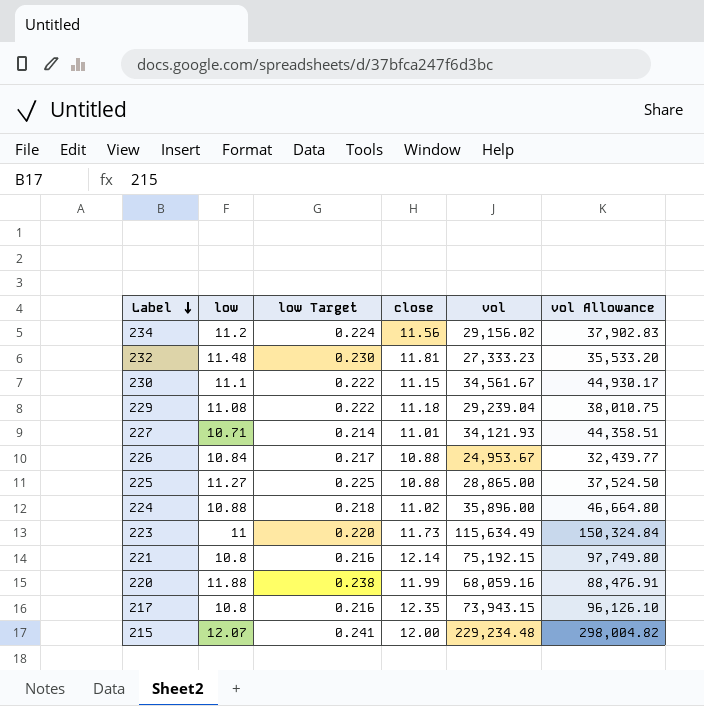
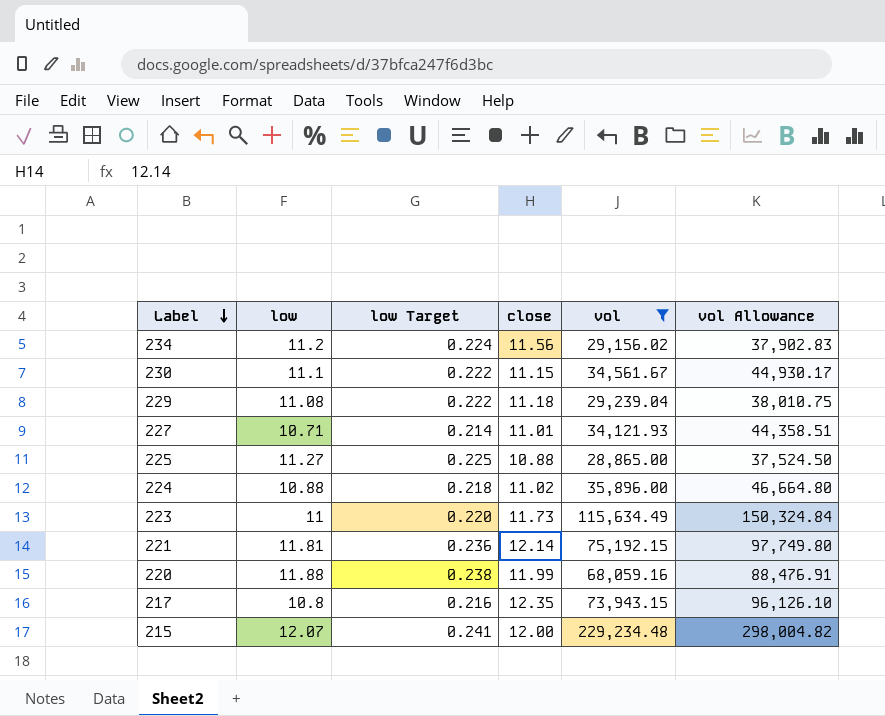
filter: none -> vol >= 28,865.00
221 | low: 10.8 -> 11.81
221 | low Target: 0.216 -> 0.236

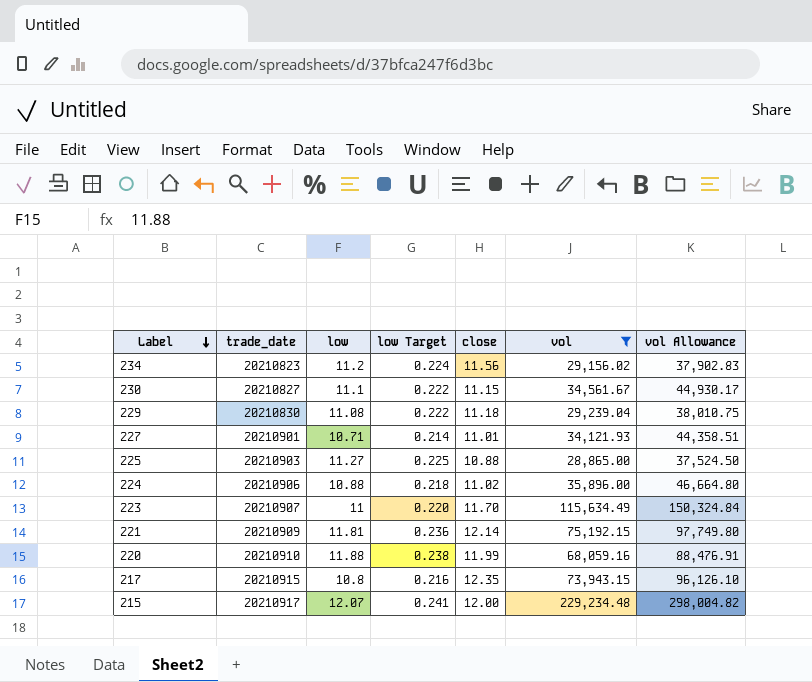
column trade_date | position: none -> 2
223 | close: 11.73 -> 11.70

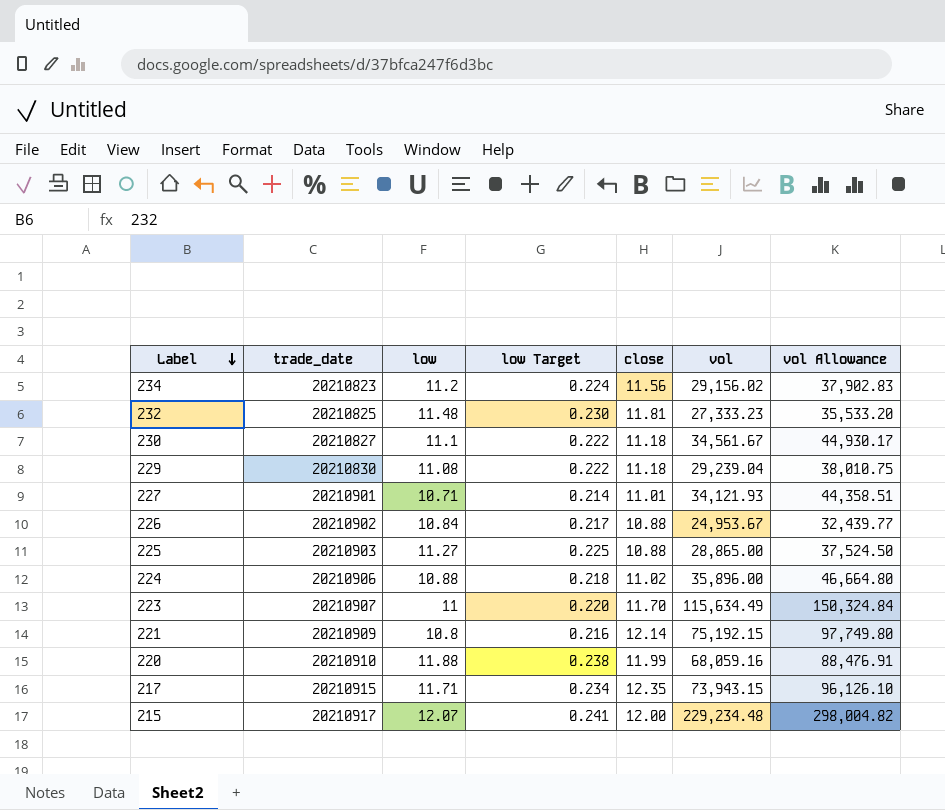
filter: vol >= 28,865.00 -> none
230 | close: 11.15 -> 11.18
221 | low: 11.81 -> 10.8
221 | low Target: 0.236 -> 0.216
217 | low: 10.8 -> 11.71
217 | low Target: 0.216 -> 0.234

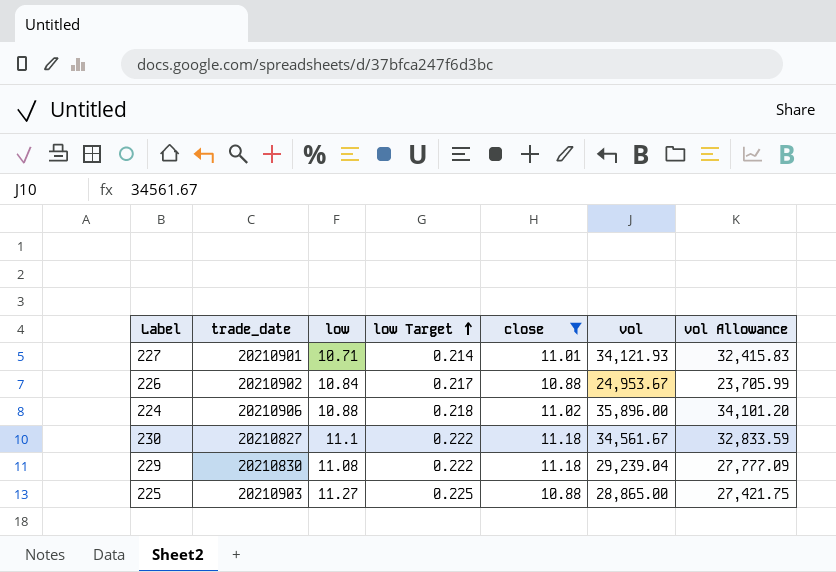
filter: none -> close <= 11.18
row order: Label descending -> low Target ascending
column vol Allowance | formula: [vol] * 1.3 -> [vol] * 0.95

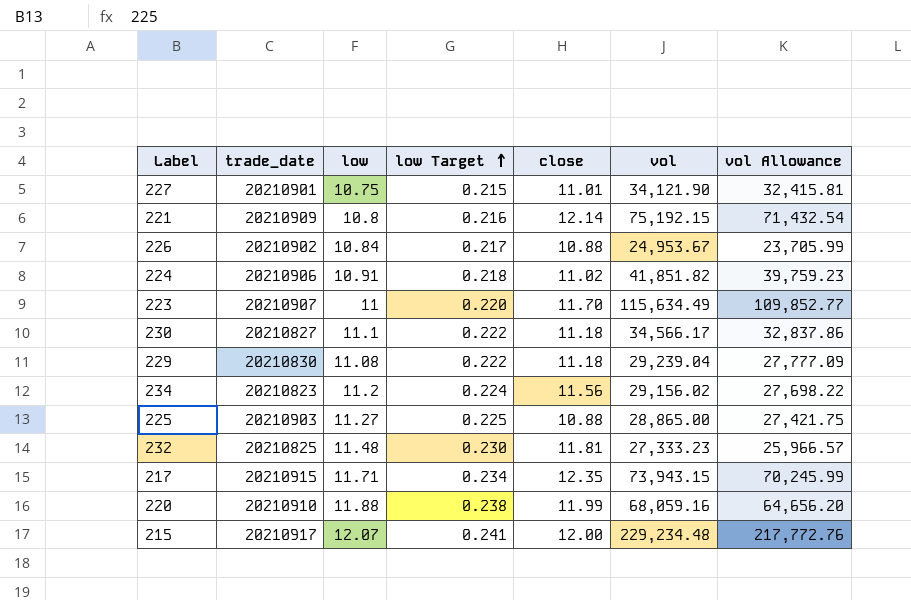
filter: close <= 11.18 -> none
227 | low: 10.71 -> 10.75
227 | low Target: 0.214 -> 0.215
227 | vol: 34,121.93 -> 34,121.90
227 | vol Allowance: 32,415.83 -> 32,415.81
224 | low: 10.88 -> 10.91
224 | vol: 35,896.00 -> 41,851.82
224 | vol Allowance: 34,101.20 -> 39,759.23
230 | vol: 34,561.67 -> 34,566.17
230 | vol Allowance: 32,833.59 -> 32,837.86

